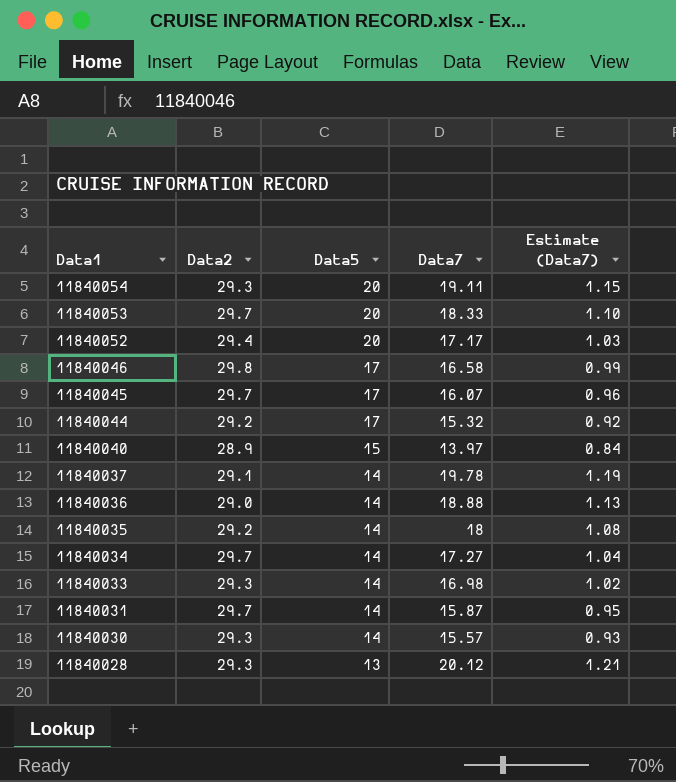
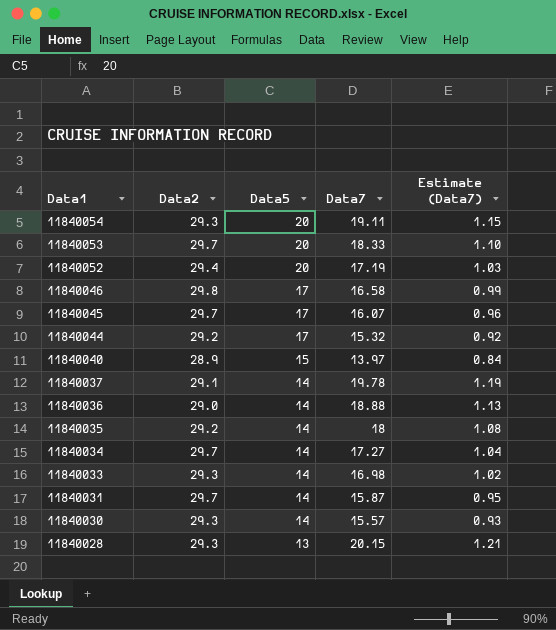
11840052 | Data7: 17.17 -> 17.19
11840028 | Data7: 20.12 -> 20.15

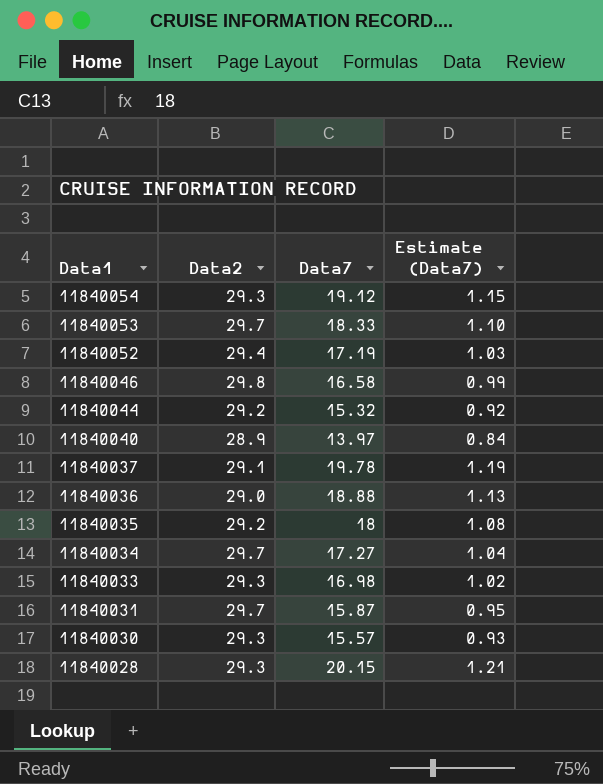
column Data5 | position: 3 -> none
row 11840045: 29.7 | 17 | 16.07 | 0.96 -> none
11840054 | Data7: 19.11 -> 19.12

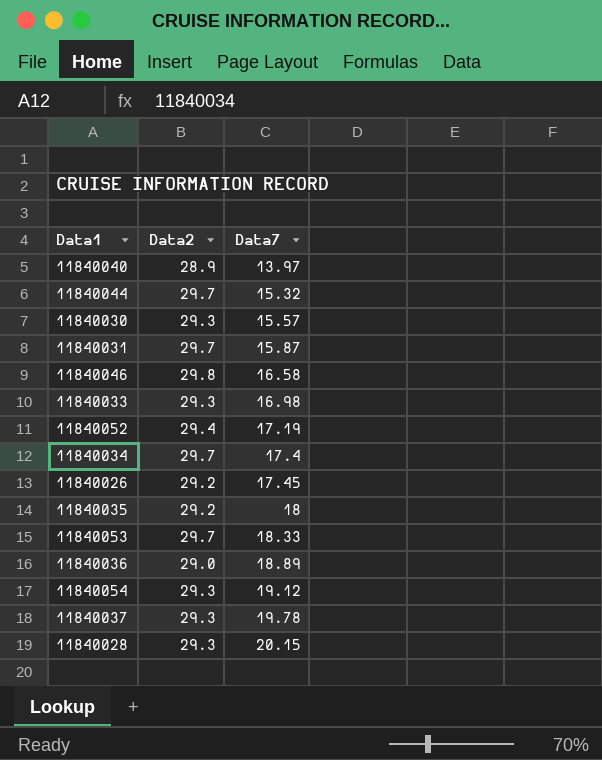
row order: Data1 descending -> Data7 ascending
column Estimate (Data7) | formula: [Data7] * 0.06 -> none
11840044 | Data2: 29.2 -> 29.7
11840034 | Data7: 17.27 -> 17.4
row 11840026: none -> 29.2 | 17.45
11840036 | Data7: 18.88 -> 18.89
11840037 | Data2: 29.1 -> 29.3

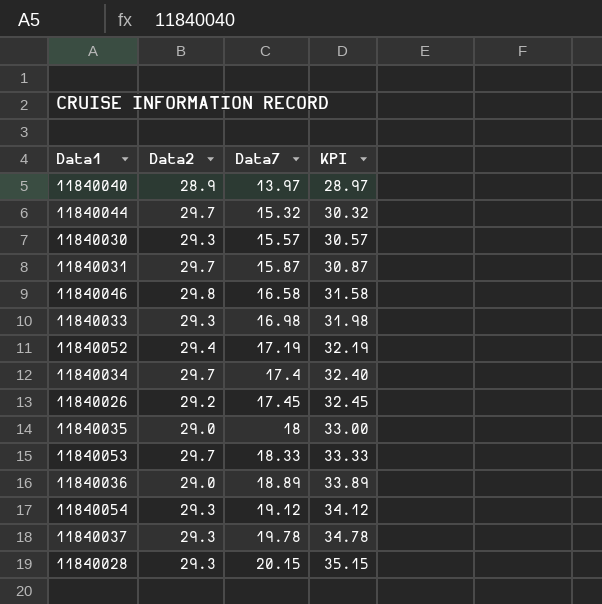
column KPI | formula: none -> [Data7] + 15
11840035 | Data2: 29.2 -> 29.0

